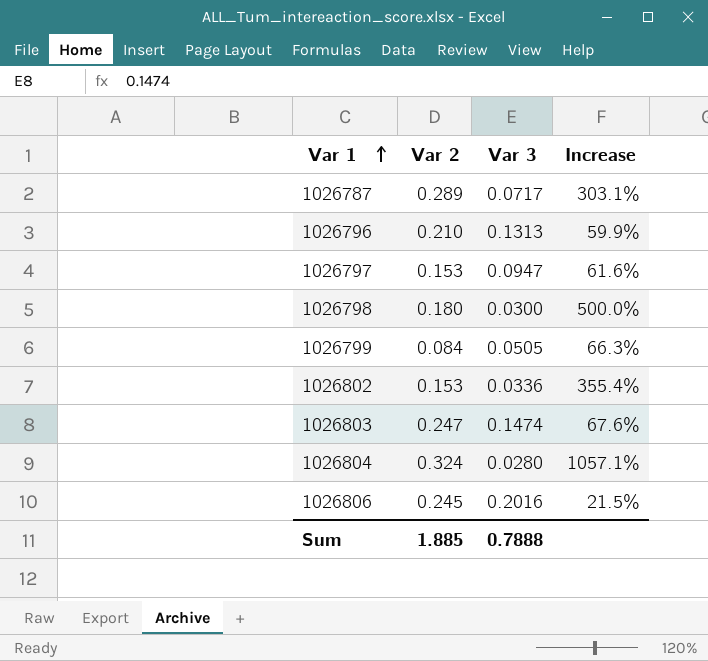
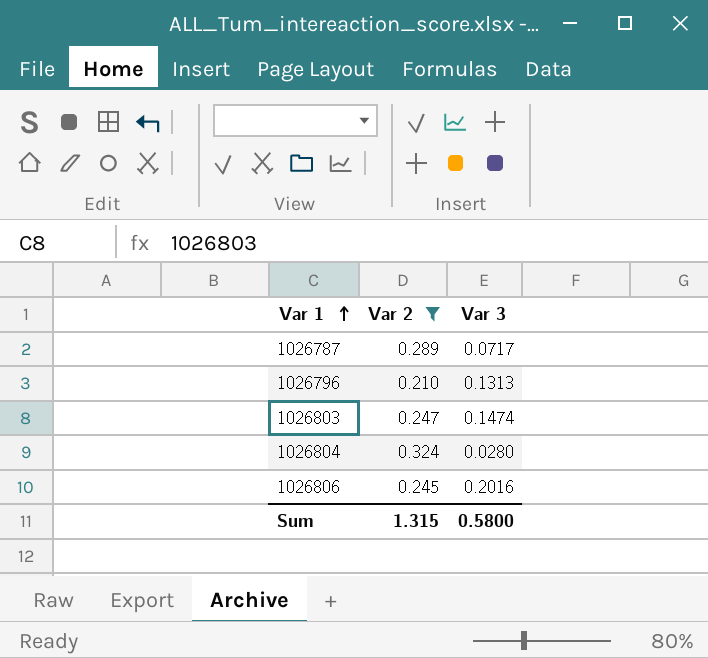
filter: none -> Var 2 >= 0.210
column Increase | formula: ([Var 2] - [Var 3]) / [Var 3] -> none
Sum | Var 2: 1.885 -> 1.315
Sum | Var 3: 0.7888 -> 0.5800

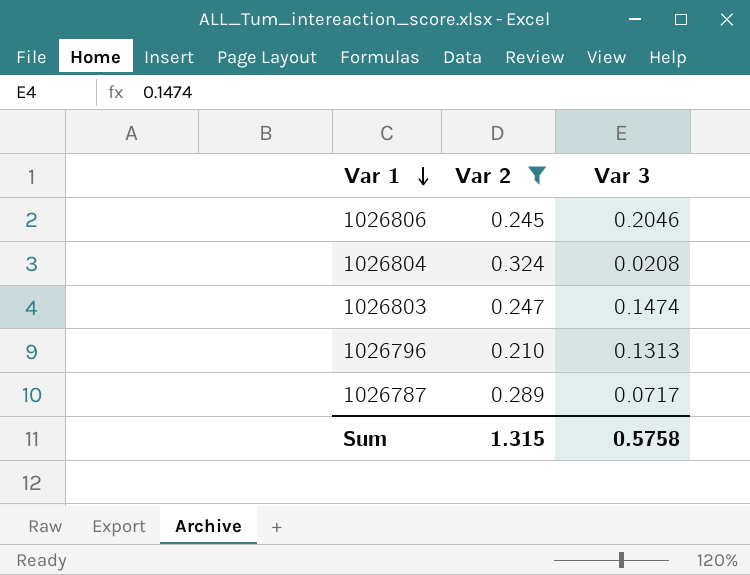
row order: Var 1 ascending -> Var 1 descending
1026806 | Var 3: 0.2016 -> 0.2046
1026804 | Var 3: 0.0280 -> 0.0208
Sum | Var 3: 0.5800 -> 0.5758

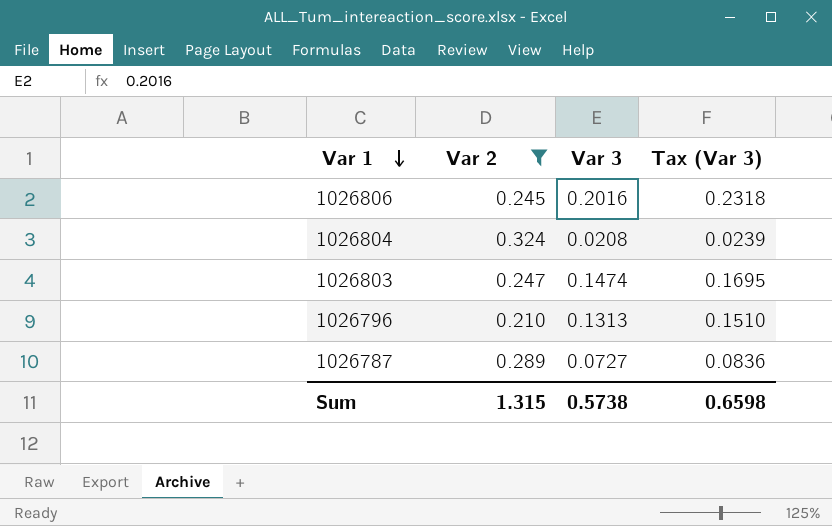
column Tax (Var 3) | formula: none -> [Var 3] * 1.15
1026806 | Var 3: 0.2046 -> 0.2016
1026787 | Var 3: 0.0717 -> 0.0727
Sum | Var 3: 0.5758 -> 0.5738

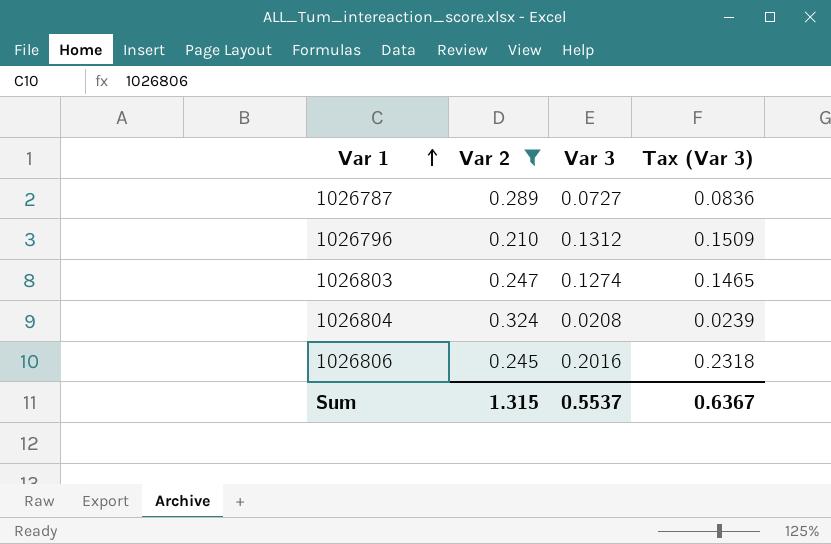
row order: Var 1 descending -> Var 1 ascending
1026796 | Var 3: 0.1313 -> 0.1312
1026796 | Tax (Var 3): 0.1510 -> 0.1509
1026803 | Var 3: 0.1474 -> 0.1274
1026803 | Tax (Var 3): 0.1695 -> 0.1465
Sum | Var 3: 0.5738 -> 0.5537
Sum | Tax (Var 3): 0.6598 -> 0.6367

